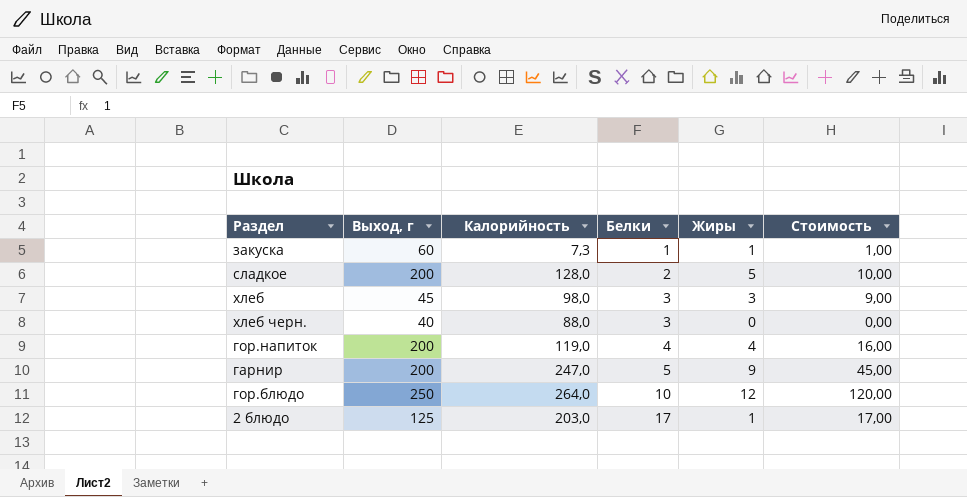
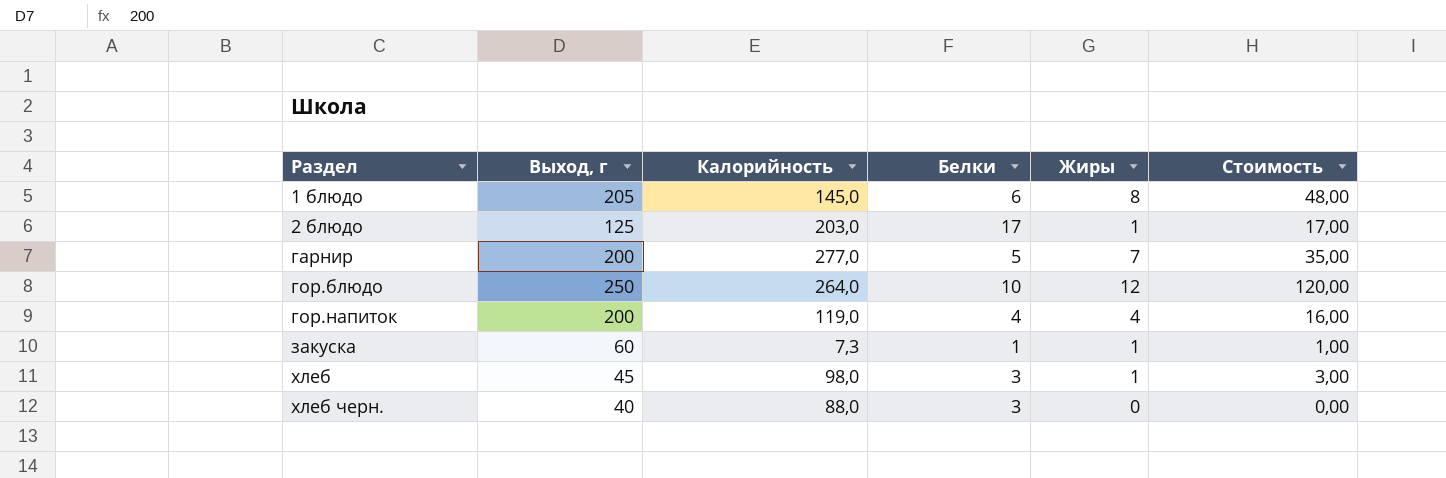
row order: Белки ascending -> Раздел ascending
row сладкое: 200 | 128,0 | 2 | 5 | 10,00 -> none
row 1 блюдо: none -> 205 | 145,0 | 6 | 8 | 48,00
гарнир | Калорийность: 247,0 -> 277,0
гарнир | Жиры: 9 -> 7
гарнир | Стоимость: 45,00 -> 35,00
хлеб | Жиры: 3 -> 1
хлеб | Стоимость: 9,00 -> 3,00

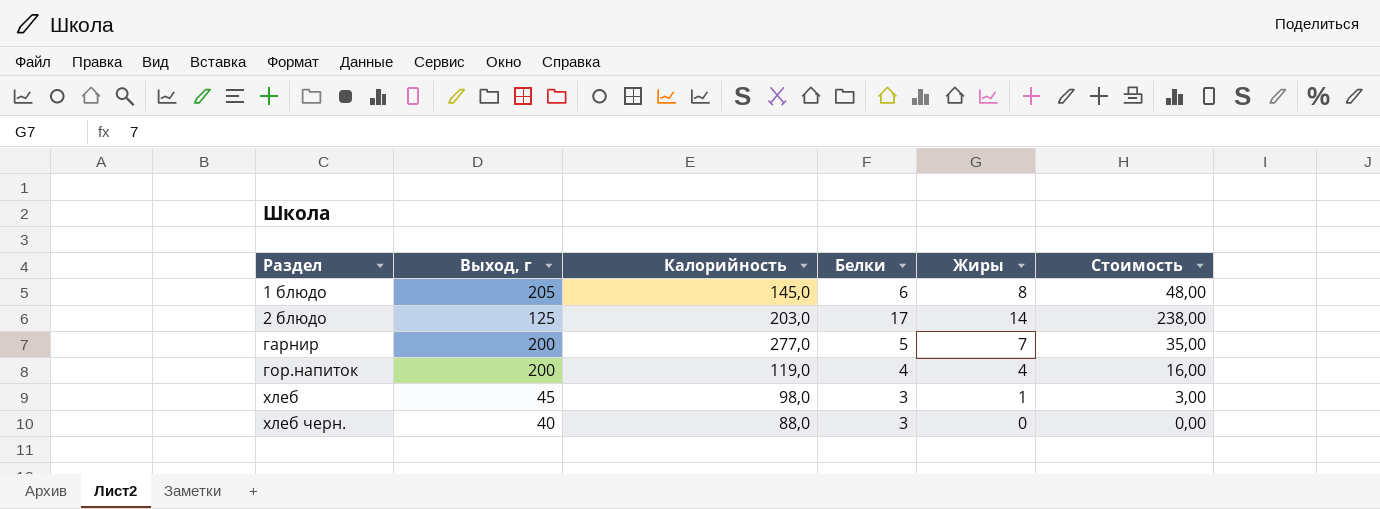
row гор.блюдо: 250 | 264,0 | 10 | 12 | 120,00 -> none
row закуска: 60 | 7,3 | 1 | 1 | 1,00 -> none
2 блюдо | Жиры: 1 -> 14
2 блюдо | Стоимость: 17,00 -> 238,00

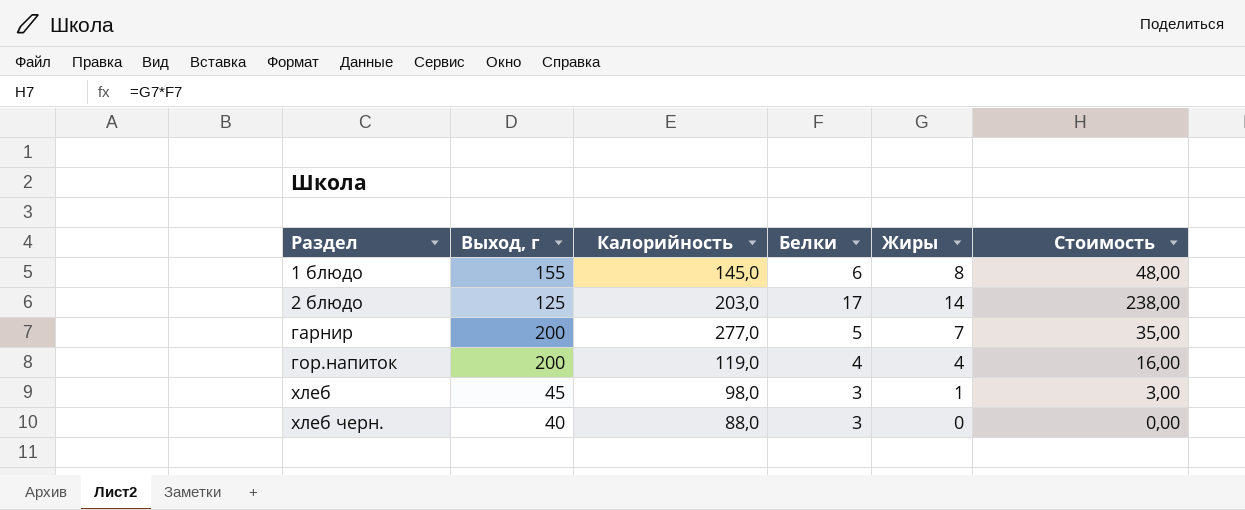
1 блюдо | Выход, г: 205 -> 155

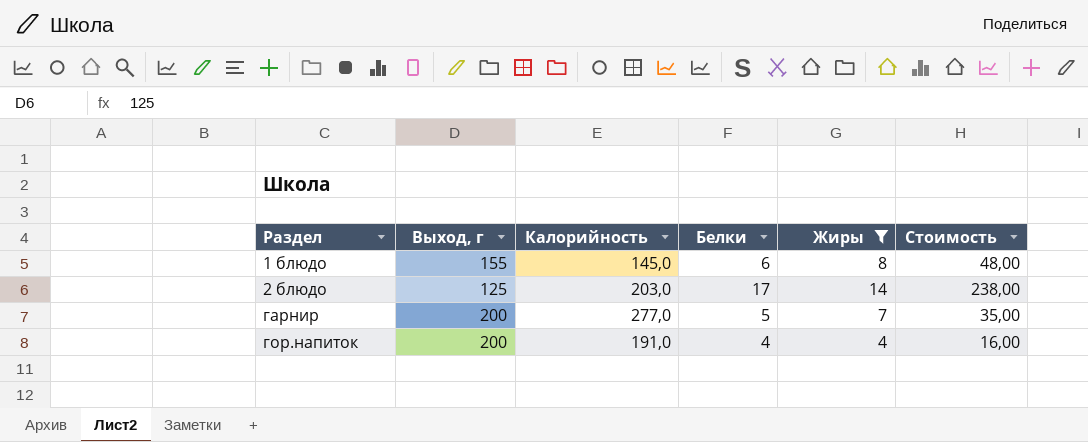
filter: none -> Жиры >= 4
гор.напиток | Калорийность: 119,0 -> 191,0

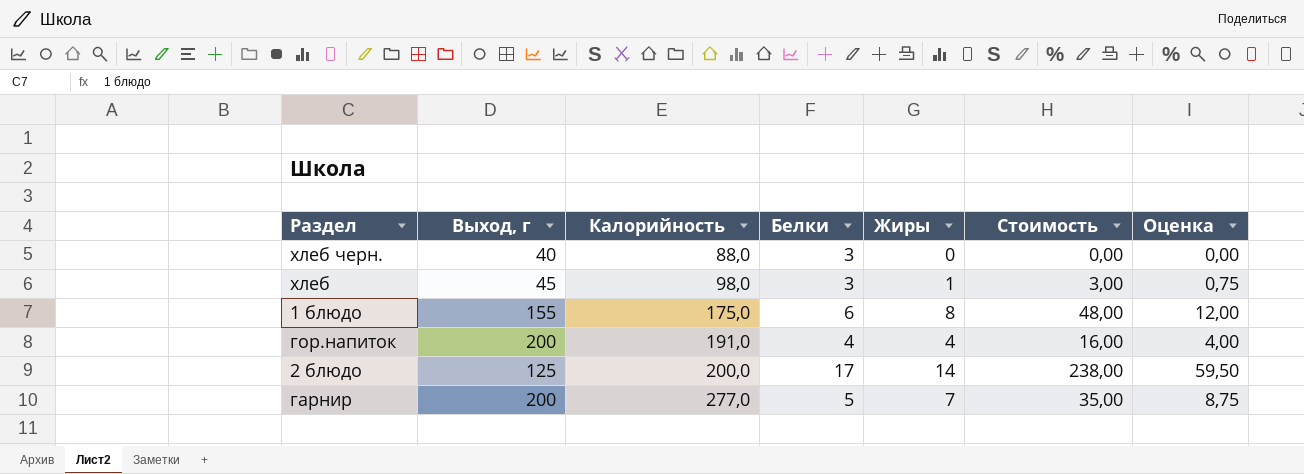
filter: Жиры >= 4 -> none
row order: Раздел ascending -> Калорийность ascending
column Оценка | formula: none -> [Стоимость] * 0,25
1 блюдо | Калорийность: 145,0 -> 175,0
2 блюдо | Калорийность: 203,0 -> 200,0

